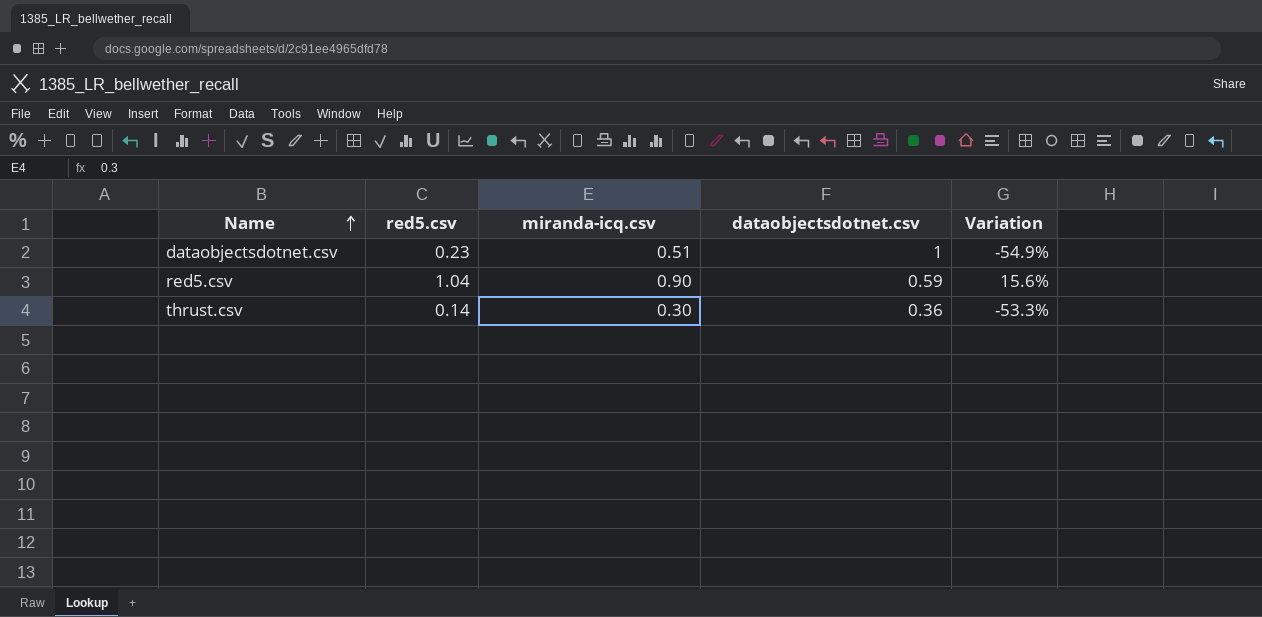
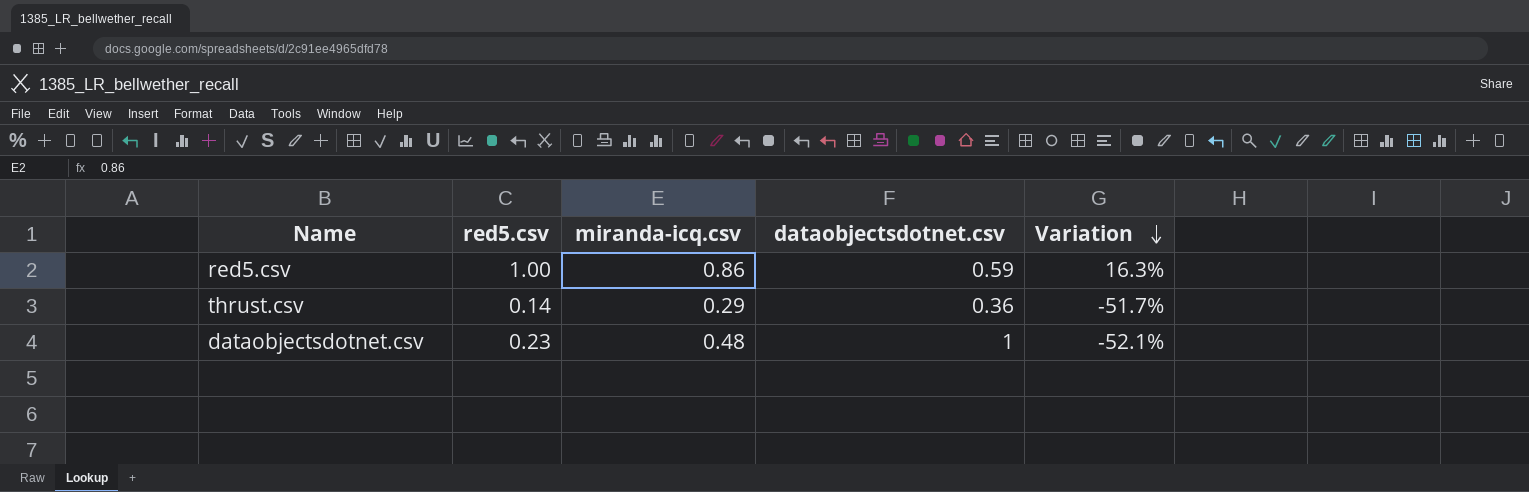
row order: Name ascending -> Variation descending
red5.csv | red5.csv: 1.04 -> 1.00
red5.csv | miranda-icq.csv: 0.90 -> 0.86
red5.csv | Variation: 15.6% -> 16.3%
thrust.csv | miranda-icq.csv: 0.30 -> 0.29
thrust.csv | Variation: -53.3% -> -51.7%
dataobjectsdotnet.csv | miranda-icq.csv: 0.51 -> 0.48
dataobjectsdotnet.csv | Variation: -54.9% -> -52.1%

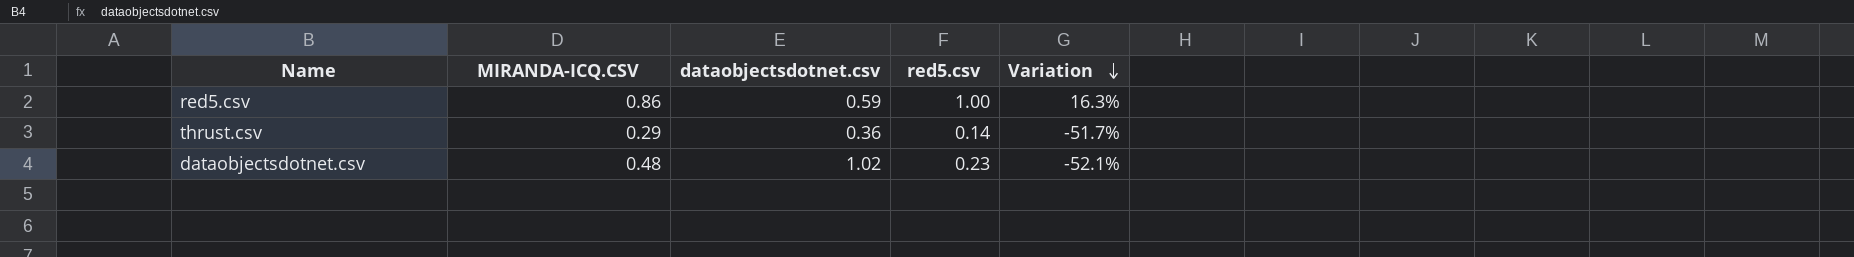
column name: miranda-icq.csv -> MIRANDA-ICQ.CSV
column red5.csv | position: 2 -> 4
dataobjectsdotnet.csv | dataobjectsdotnet.csv: 1 -> 1.02

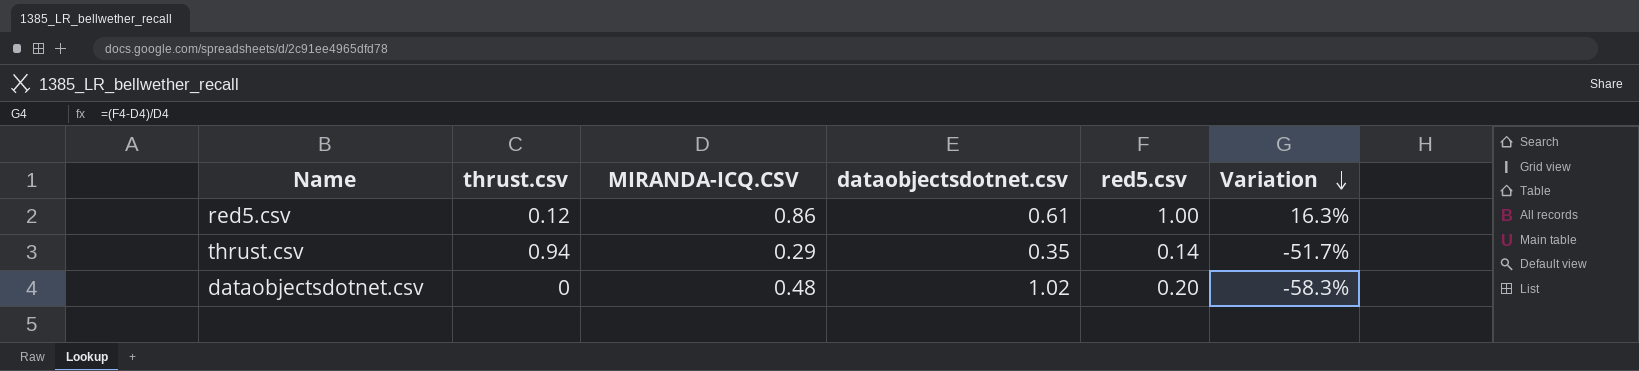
column thrust.csv | position: none -> 2
red5.csv | dataobjectsdotnet.csv: 0.59 -> 0.61
thrust.csv | dataobjectsdotnet.csv: 0.36 -> 0.35
dataobjectsdotnet.csv | red5.csv: 0.23 -> 0.20
dataobjectsdotnet.csv | Variation: -52.1% -> -58.3%

